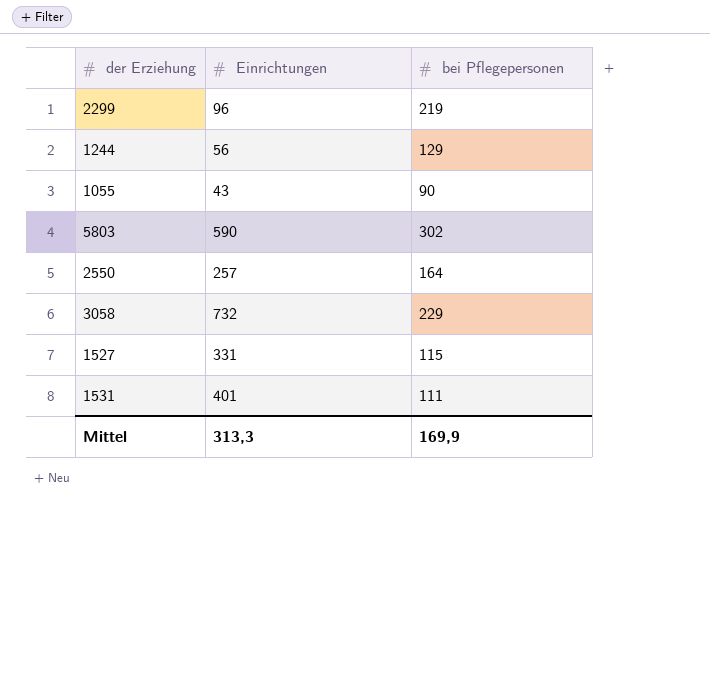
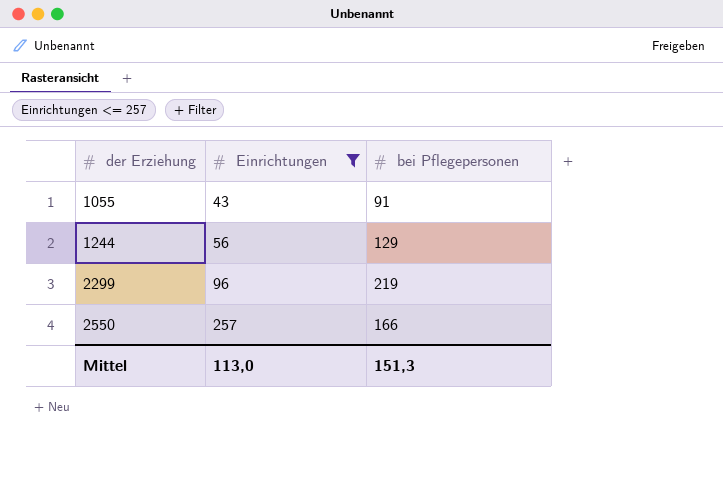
filter: none -> Einrichtungen <= 257
row order: none -> der Erziehung ascending
1055 | bei Pflegepersonen: 90 -> 91
2550 | bei Pflegepersonen: 164 -> 166
Mittel | Einrichtungen: 313,3 -> 113,0
Mittel | bei Pflegepersonen: 169,9 -> 151,3

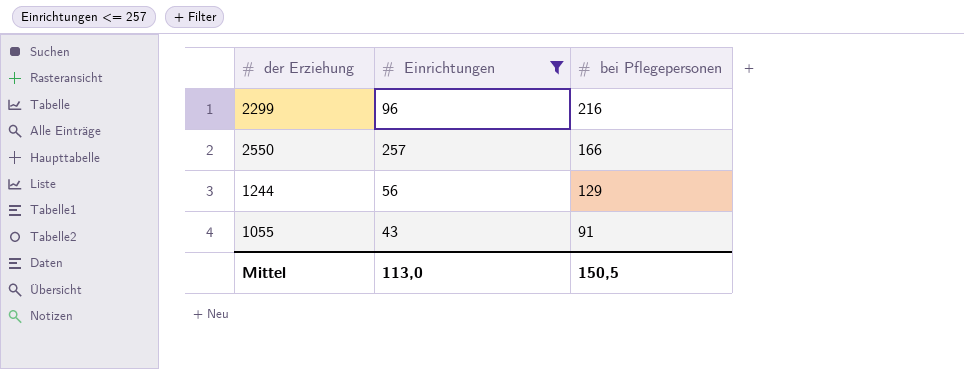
row order: der Erziehung ascending -> bei Pflegepersonen descending
2299 | bei Pflegepersonen: 219 -> 216
Mittel | bei Pflegepersonen: 151,3 -> 150,5

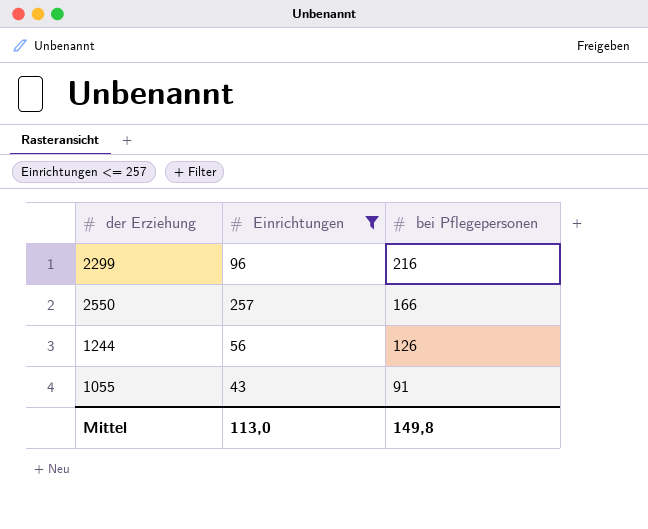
1244 | bei Pflegepersonen: 129 -> 126
Mittel | bei Pflegepersonen: 150,5 -> 149,8

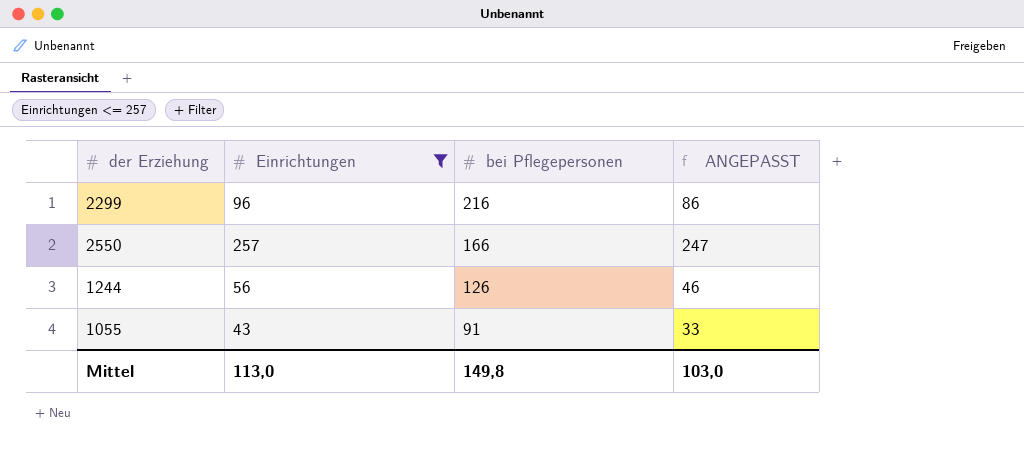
column ANGEPASST | formula: none -> [Einrichtungen] - 10

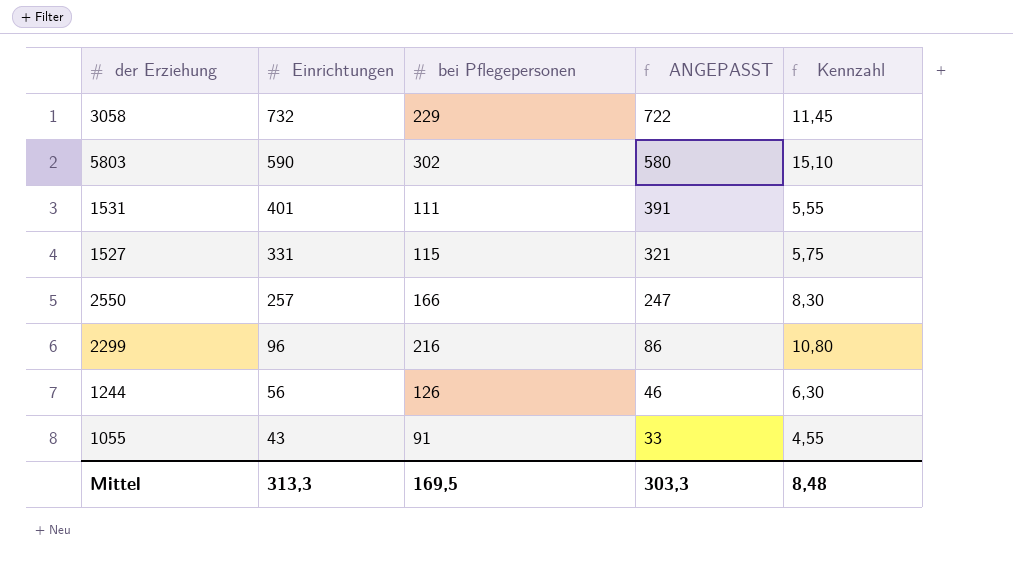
filter: Einrichtungen <= 257 -> none
row order: bei Pflegepersonen descending -> Einrichtungen descending
column Kennzahl | formula: none -> [bei Pflegepersonen] * 0,05
Mittel | Einrichtungen: 113,0 -> 313,3
Mittel | bei Pflegepersonen: 149,8 -> 169,5
Mittel | ANGEPASST: 103,0 -> 303,3

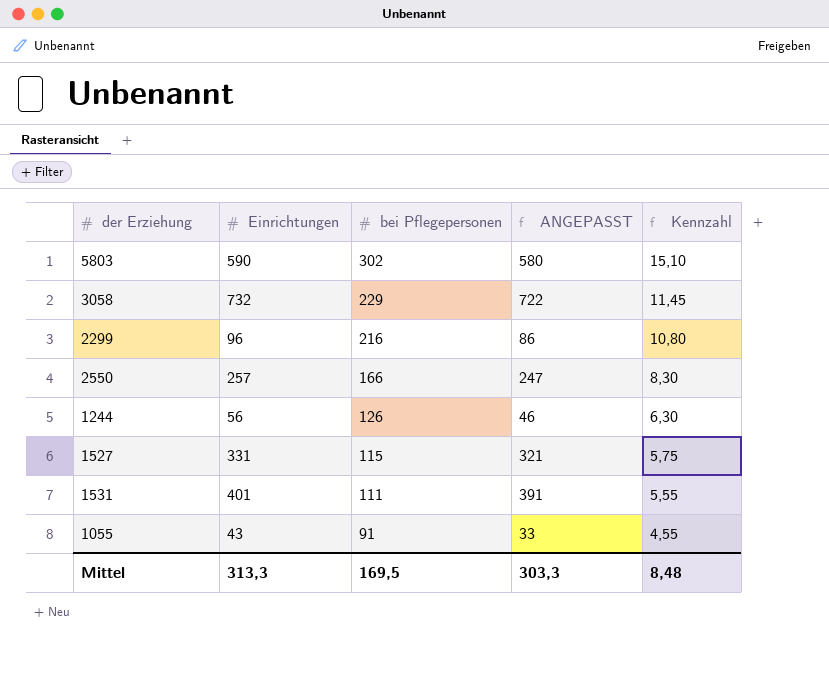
row order: Einrichtungen descending -> bei Pflegepersonen descending

